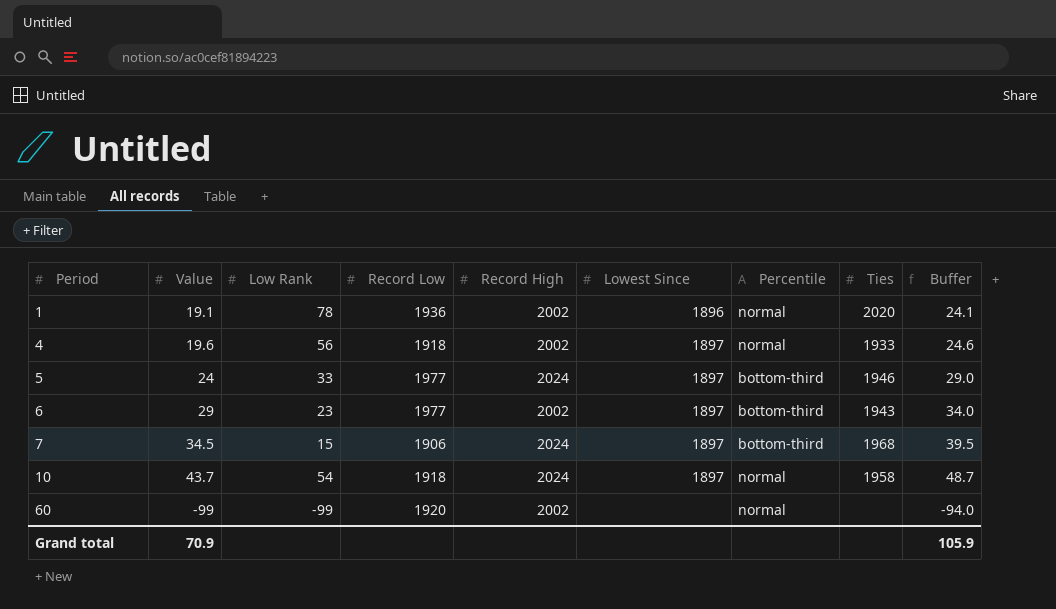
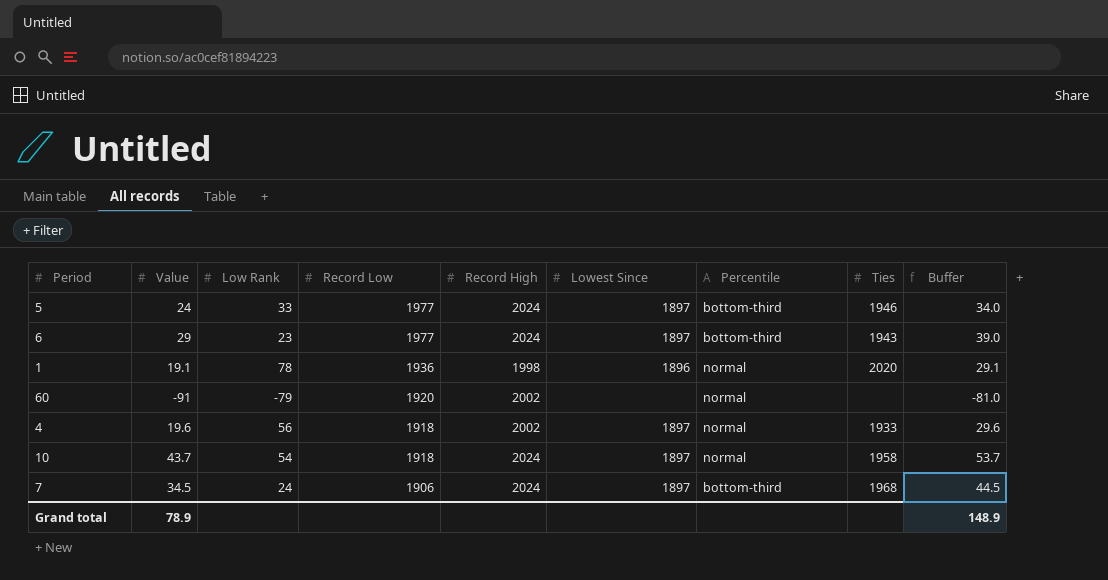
row order: Period ascending -> Record Low descending
column Buffer | formula: [Value] + 5 -> [Value] + 10
6 | Record High: 2002 -> 2024
1 | Record High: 2002 -> 1998
60 | Value: -99 -> -91
60 | Low Rank: -99 -> -79
7 | Low Rank: 15 -> 24
Grand total | Value: 70.9 -> 78.9
Grand total | Buffer: 105.9 -> 148.9

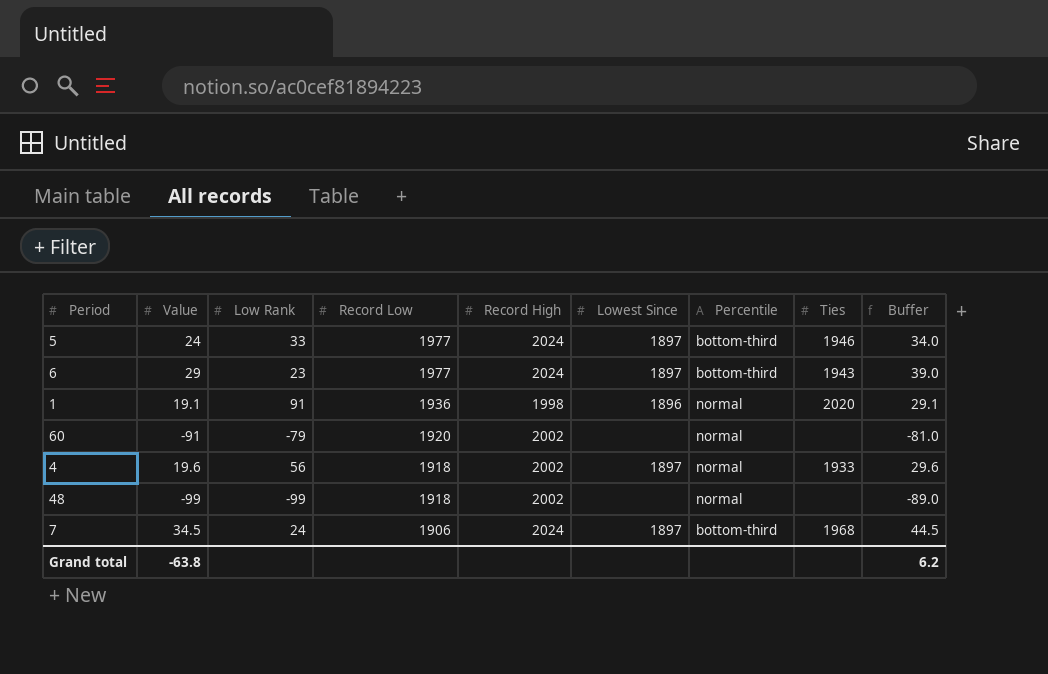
row 10: 43.7 | 54 | 1918 | 2024 | 1897 | normal | 1958 | 53.7 -> none
1 | Low Rank: 78 -> 91
row 48: none -> -99 | -99 | 1918 | 2002 | none | normal | none | -89.0
Grand total | Value: 78.9 -> -63.8
Grand total | Buffer: 148.9 -> 6.2

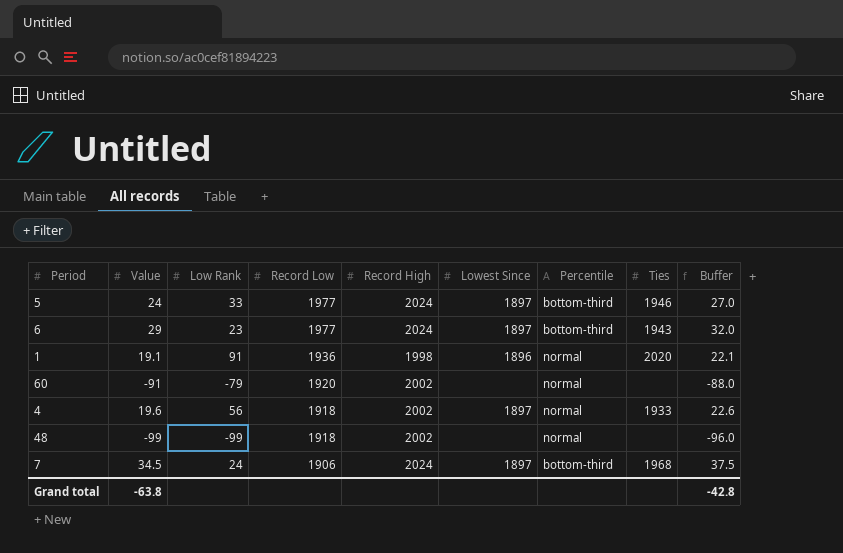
column Buffer | formula: [Value] + 10 -> [Value] + 3
Grand total | Buffer: 6.2 -> -42.8

